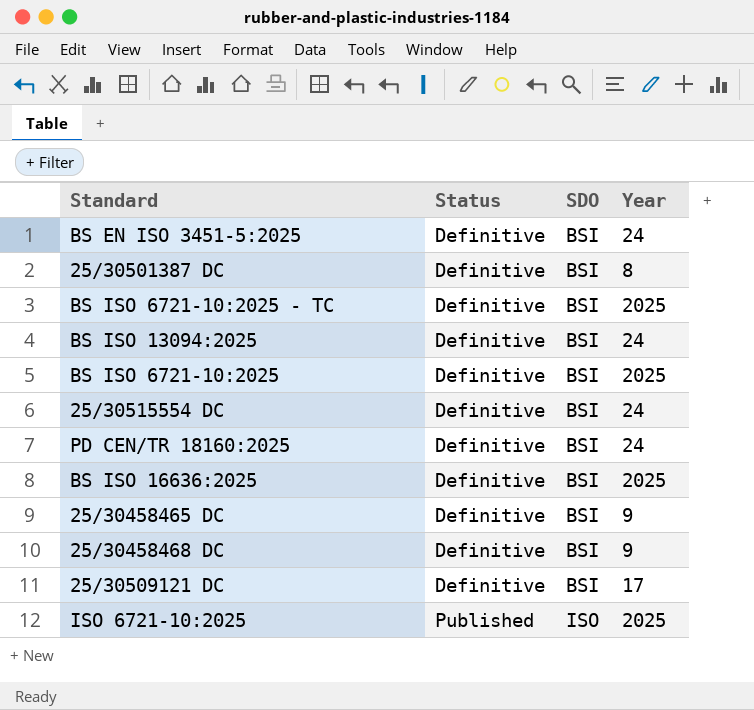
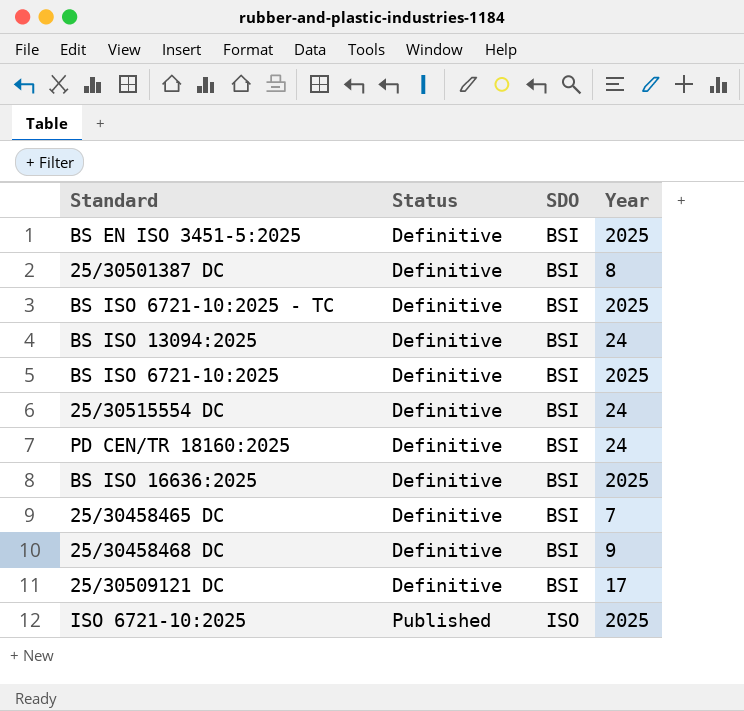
BS EN ISO 3451-5:2025 | Year: 24 -> 2025
25/30458465 DC | Year: 9 -> 7

